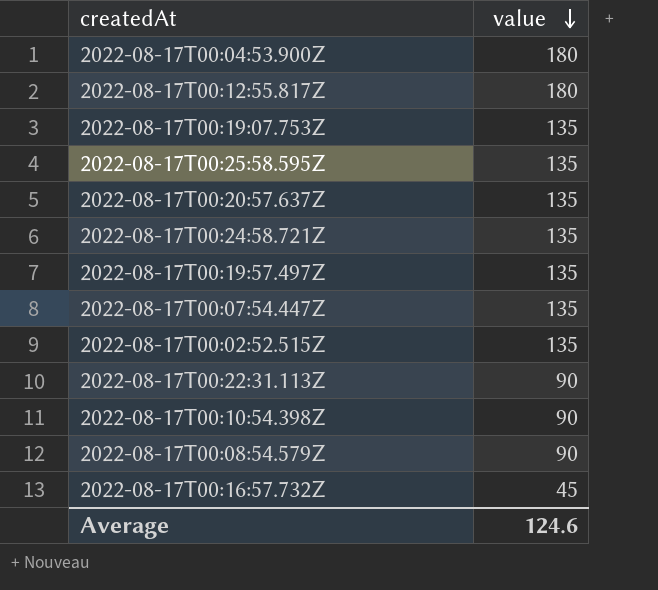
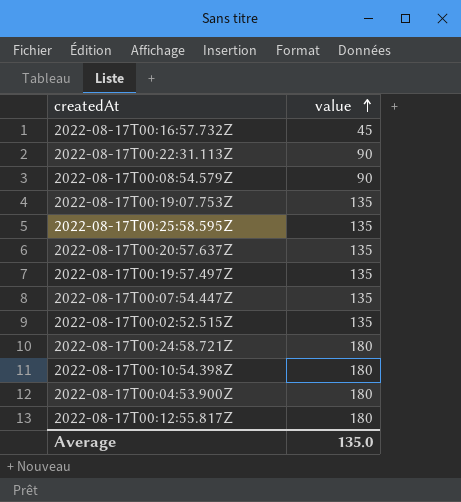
row order: value descending -> value ascending
2022-08-17T00:24:58.721Z | value: 135 -> 180
2022-08-17T00:10:54.398Z | value: 90 -> 180
Average | value: 124.6 -> 135.0

